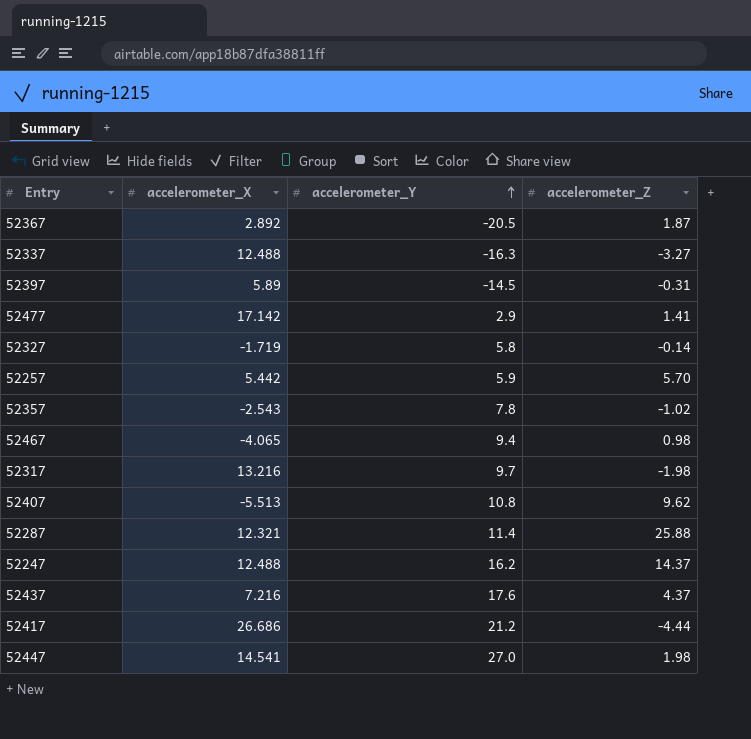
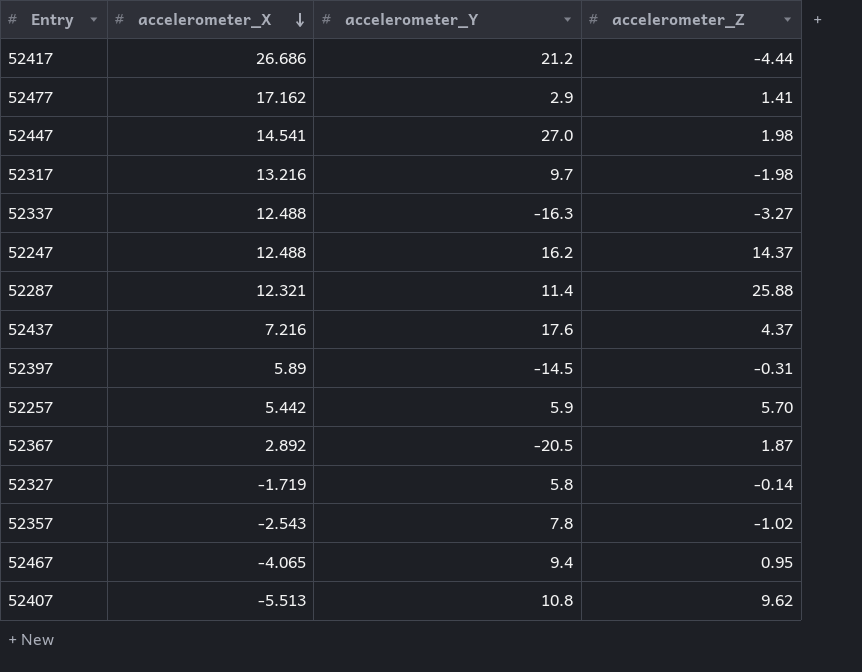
row order: accelerometer_Y ascending -> accelerometer_X descending
52477 | accelerometer_X: 17.142 -> 17.162
52467 | accelerometer_Z: 0.98 -> 0.95

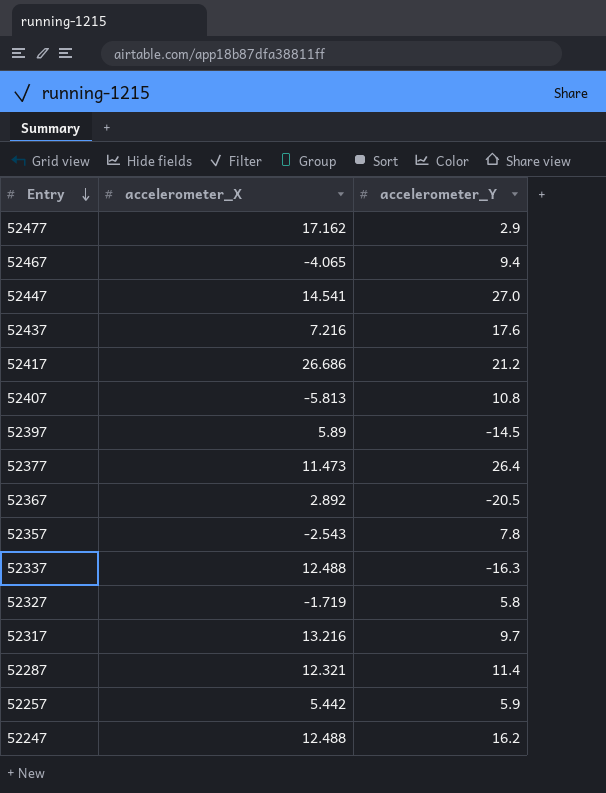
row order: accelerometer_X descending -> Entry descending
column accelerometer_Z | position: 4 -> none
52407 | accelerometer_X: -5.513 -> -5.813
row 52377: none -> 11.473 | 26.4

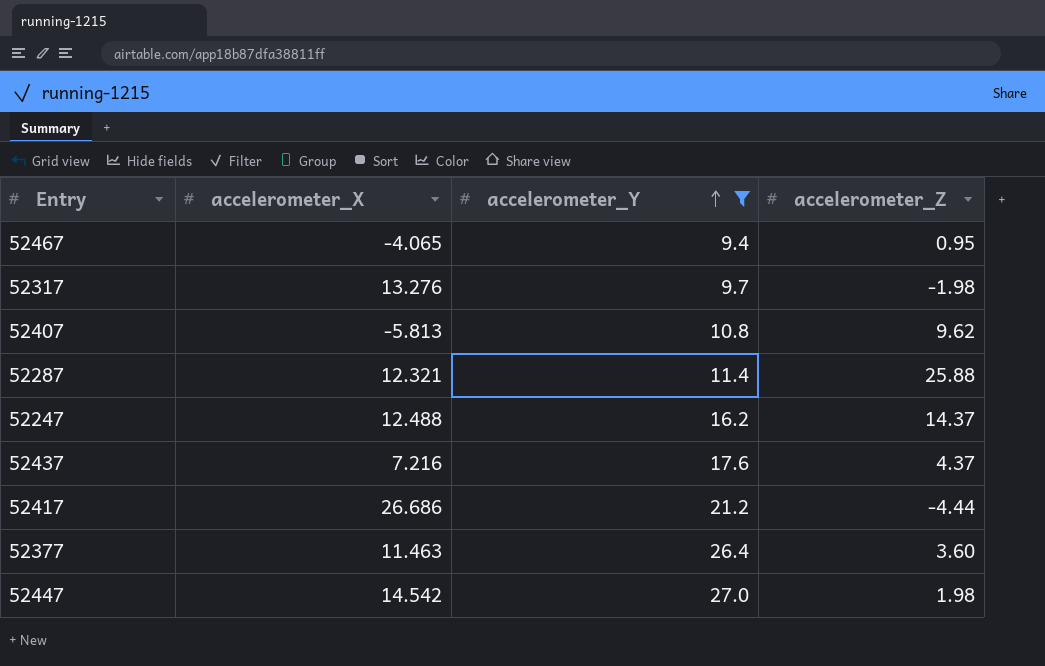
filter: none -> accelerometer_Y >= 9.4
row order: Entry descending -> accelerometer_Y ascending
column accelerometer_Z | position: none -> 4
52317 | accelerometer_X: 13.216 -> 13.276
52377 | accelerometer_X: 11.473 -> 11.463
52447 | accelerometer_X: 14.541 -> 14.542

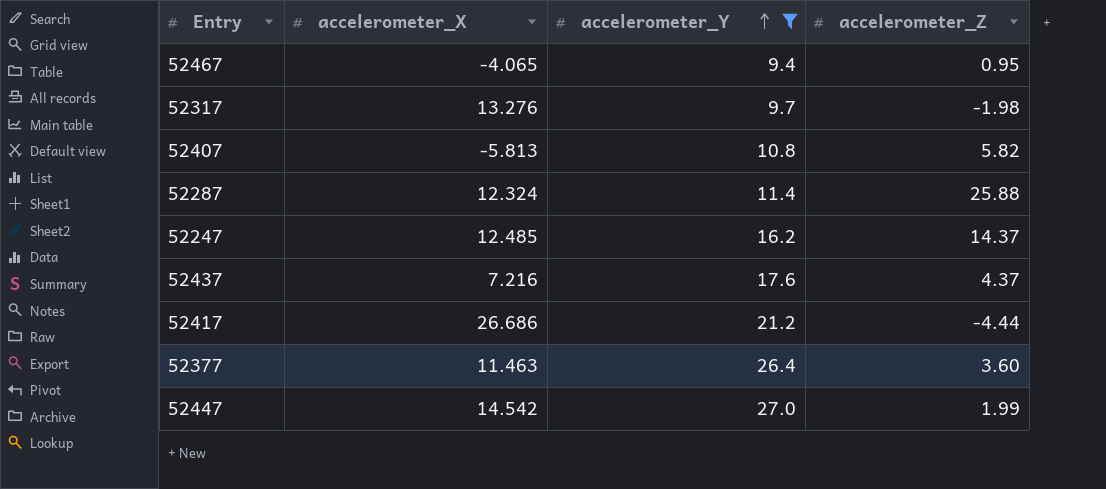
52407 | accelerometer_Z: 9.62 -> 5.82
52287 | accelerometer_X: 12.321 -> 12.324
52247 | accelerometer_X: 12.488 -> 12.485
52447 | accelerometer_Z: 1.98 -> 1.99

